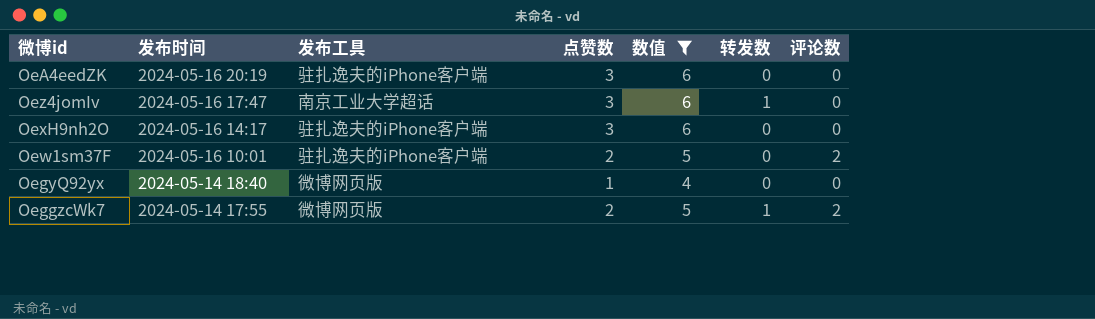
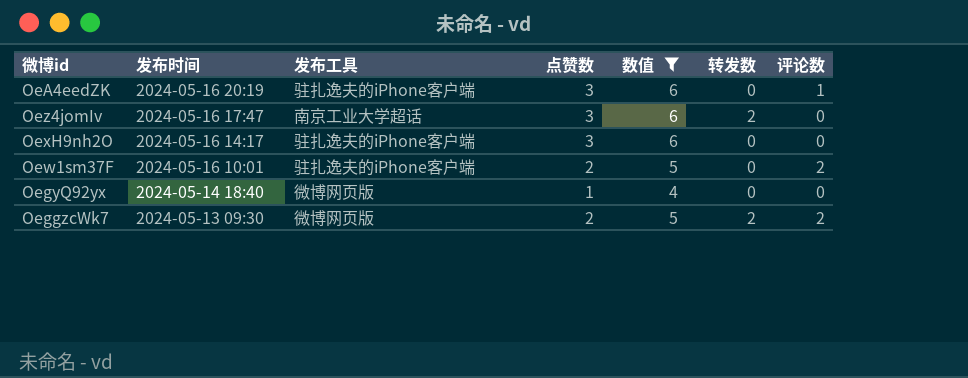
OeA4eedZK | 评论数: 0 -> 1
Oez4jomIv | 转发数: 1 -> 2
OeggzcWk7 | 发布时间: 2024-05-14 17:55 -> 2024-05-13 09:30
OeggzcWk7 | 转发数: 1 -> 2

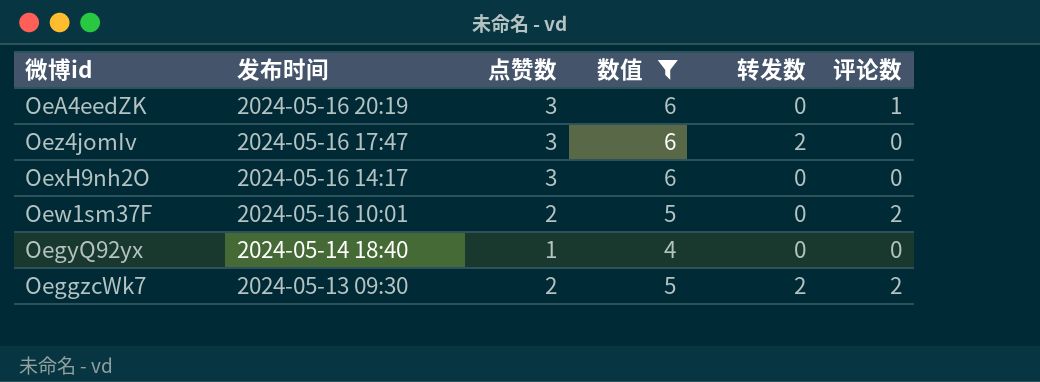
column 发布工具 | position: 3 -> none

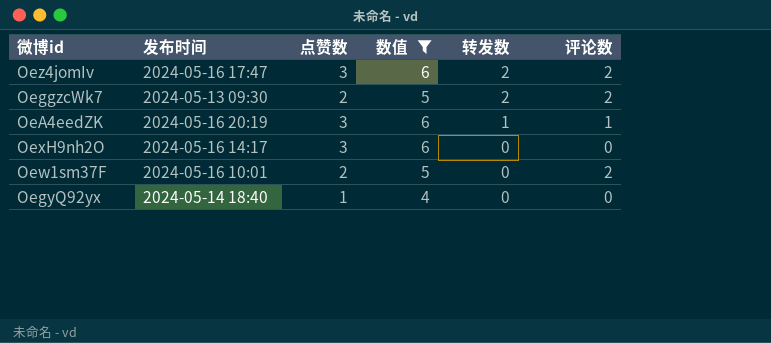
row order: 发布时间 descending -> 转发数 descending
Oez4jomIv | 评论数: 0 -> 2
OeA4eedZK | 转发数: 0 -> 1

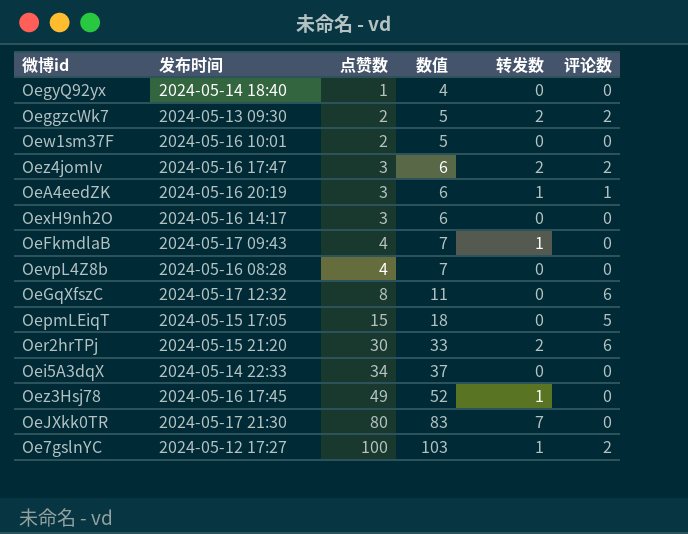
filter: 数值 <= 6 -> none
row order: 转发数 descending -> 点赞数 ascending
Oew1sm37F | 评论数: 2 -> 0

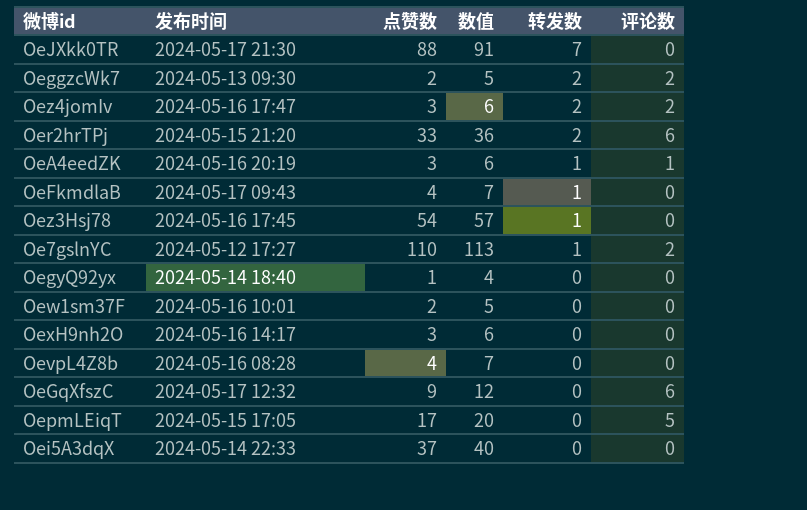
row order: 点赞数 ascending -> 转发数 descending
OeJXkk0TR | 点赞数: 80 -> 88
OeJXkk0TR | 数值: 83 -> 91
Oer2hrTPj | 点赞数: 30 -> 33
Oer2hrTPj | 数值: 33 -> 36
Oez3Hsj78 | 点赞数: 49 -> 54
Oez3Hsj78 | 数值: 52 -> 57
Oe7gslnYC | 点赞数: 100 -> 110
Oe7gslnYC | 数值: 103 -> 113
OeGqXfszC | 点赞数: 8 -> 9
OeGqXfszC | 数值: 11 -> 12
OepmLEiqT | 点赞数: 15 -> 17
OepmLEiqT | 数值: 18 -> 20
Oei5A3dqX | 点赞数: 34 -> 37
Oei5A3dqX | 数值: 37 -> 40

